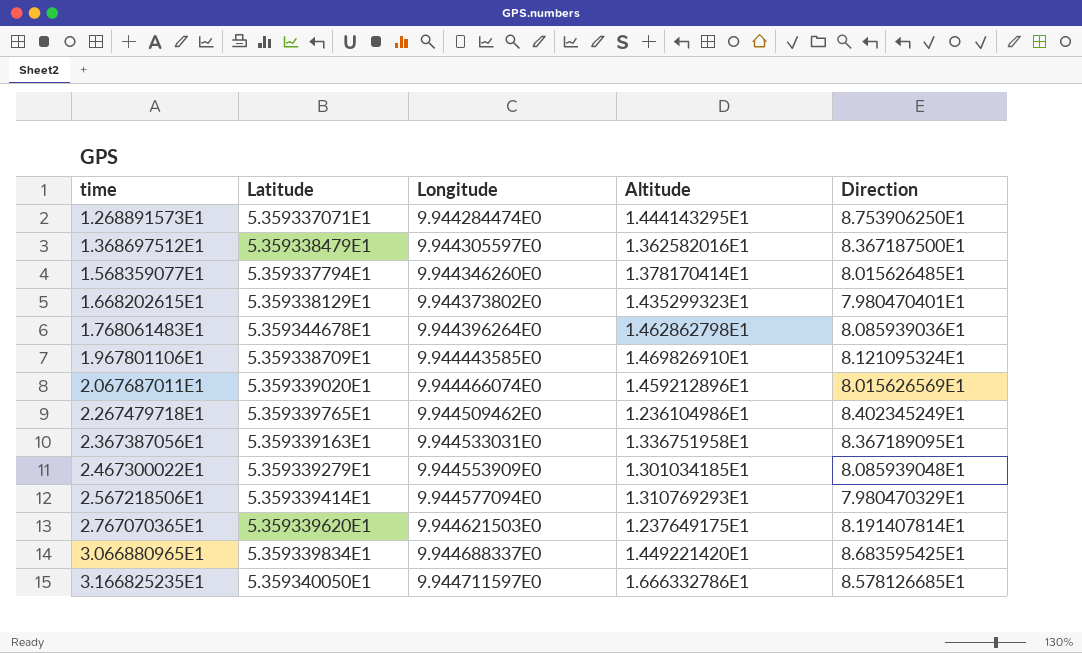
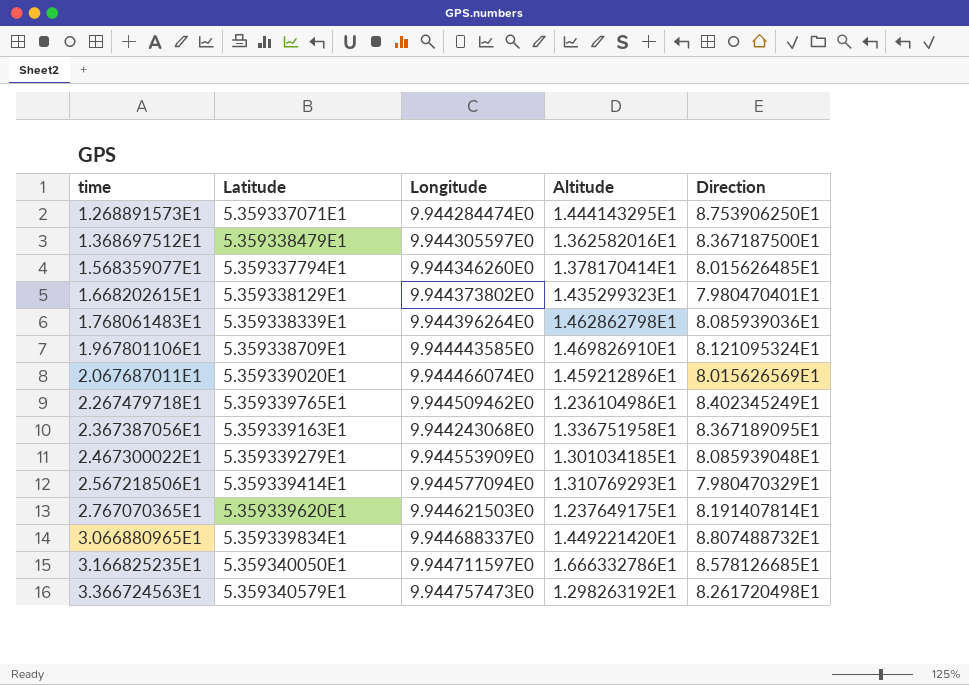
1.768061483E1 | Latitude: 5.359344678E1 -> 5.359338339E1
2.367387056E1 | Longitude: 9.944533031E0 -> 9.944243068E0
3.066880965E1 | Direction: 8.683595425E1 -> 8.807488732E1
row 3.366724563E1: none -> 5.359340579E1 | 9.944757473E0 | 1.298263192E1 | 8.261720498E1

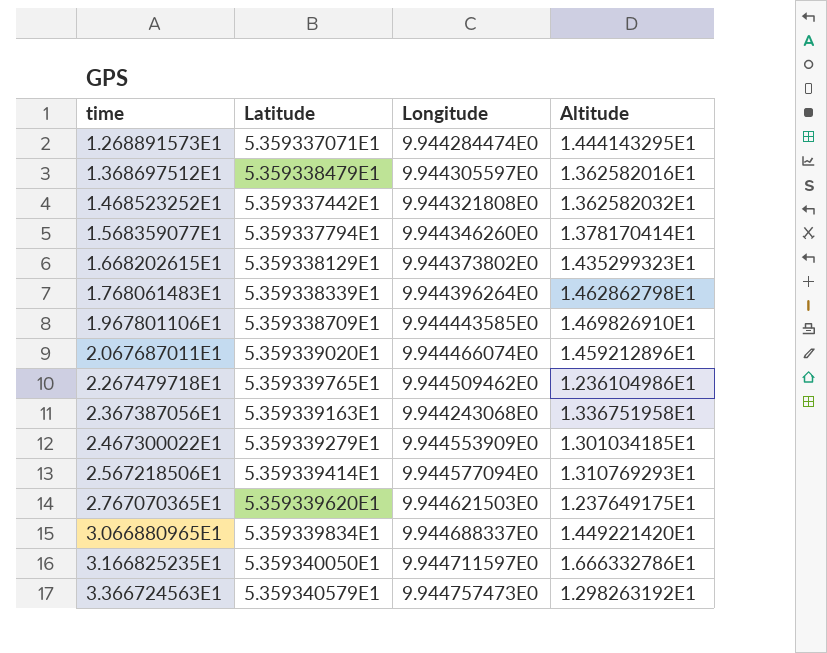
column Direction | position: 5 -> none
row 1.468523252E1: none -> 5.359337442E1 | 9.944321808E0 | 1.362582032E1

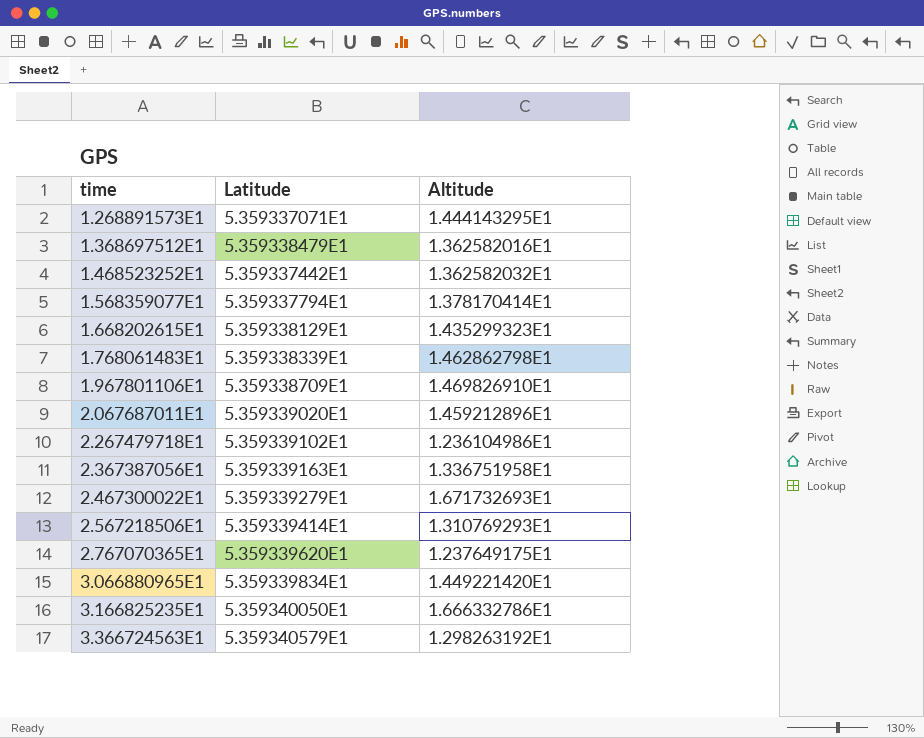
column Longitude | position: 3 -> none
2.267479718E1 | Latitude: 5.359339765E1 -> 5.359339102E1
2.467300022E1 | Altitude: 1.301034185E1 -> 1.671732693E1

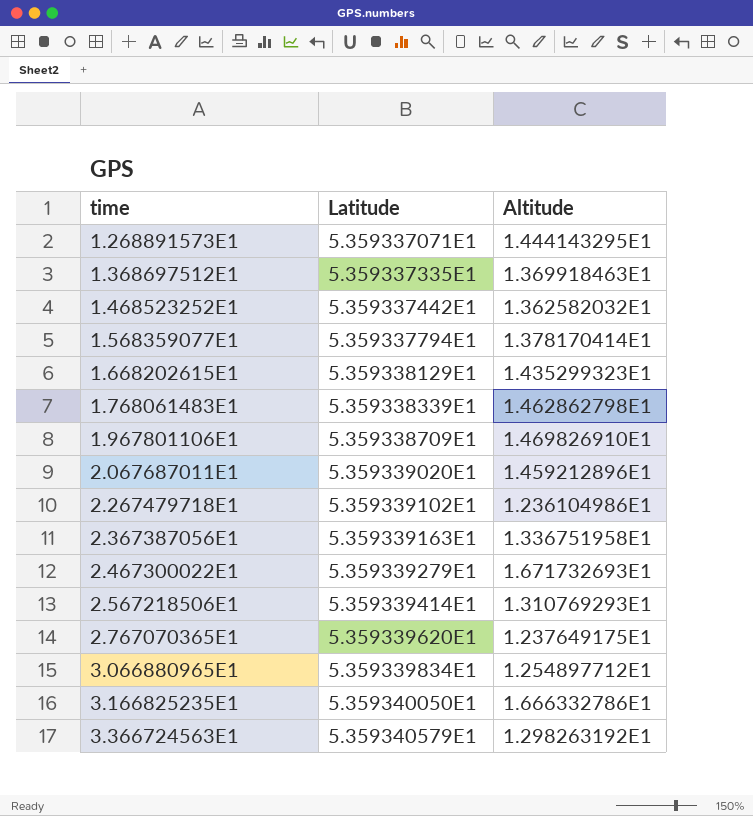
1.368697512E1 | Latitude: 5.359338479E1 -> 5.359337335E1
1.368697512E1 | Altitude: 1.362582016E1 -> 1.369918463E1
3.066880965E1 | Altitude: 1.449221420E1 -> 1.254897712E1

